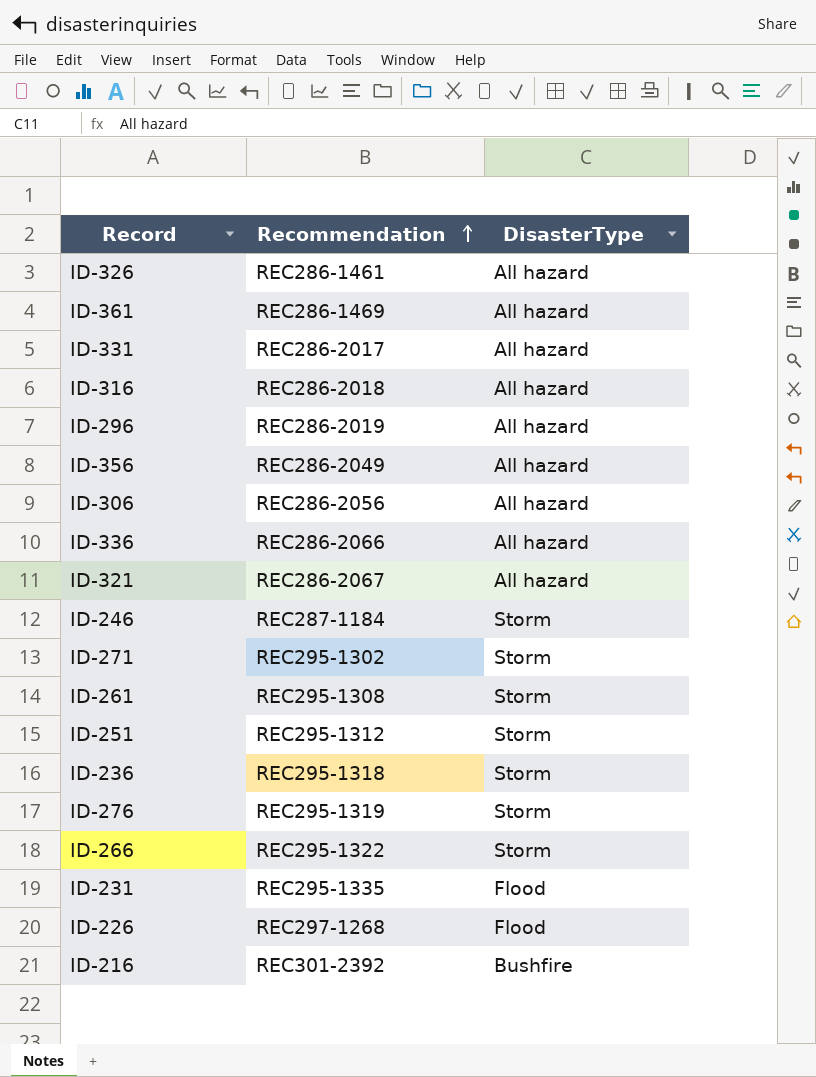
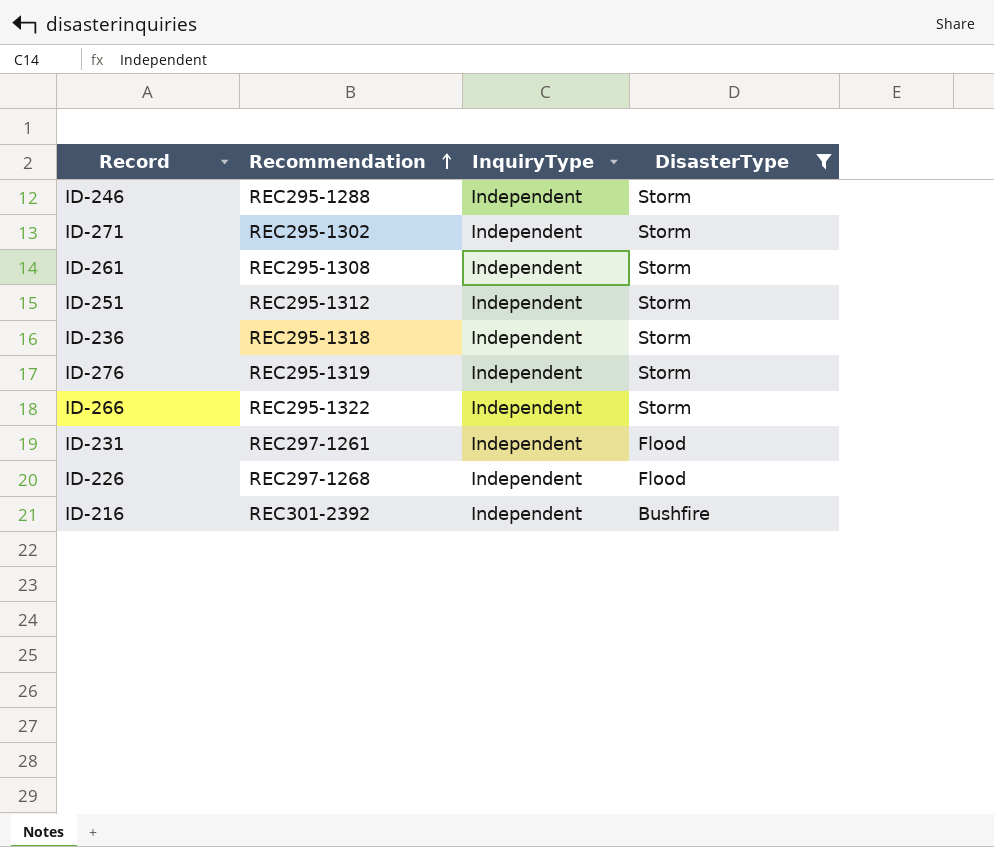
filter: none -> DisasterType != All hazard
column InquiryType | position: none -> 3
ID-246 | Recommendation: REC287-1184 -> REC295-1288
ID-231 | Recommendation: REC295-1335 -> REC297-1261

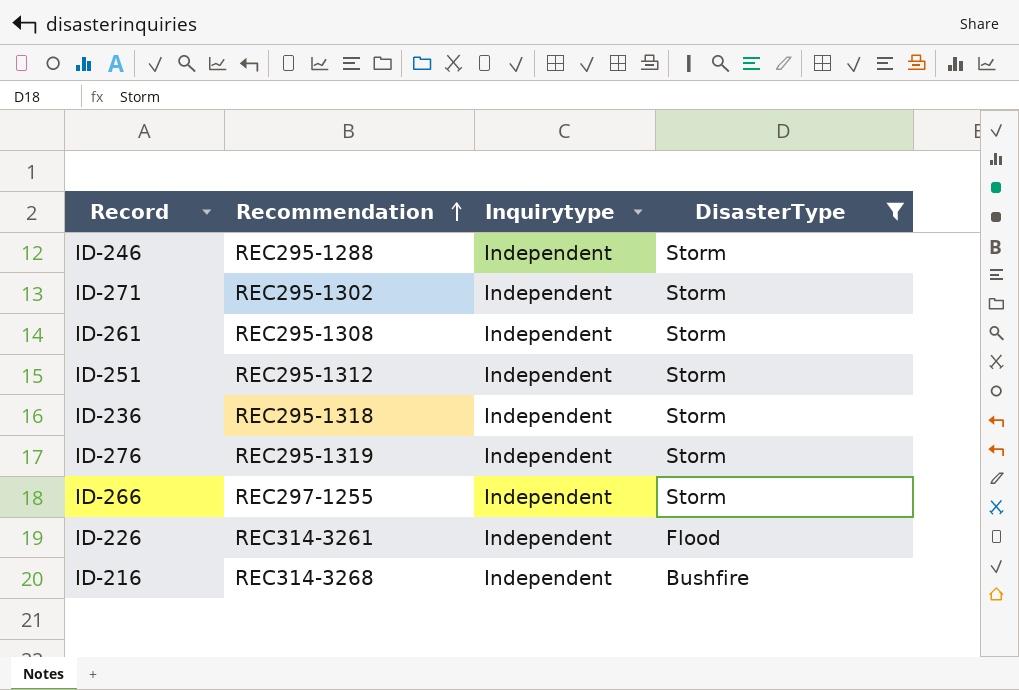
column name: InquiryType -> Inquirytype
row ID-231: REC297-1261 | Independent | Flood -> none
ID-266 | Recommendation: REC295-1322 -> REC297-1255
ID-226 | Recommendation: REC297-1268 -> REC314-3261
ID-216 | Recommendation: REC301-2392 -> REC314-3268

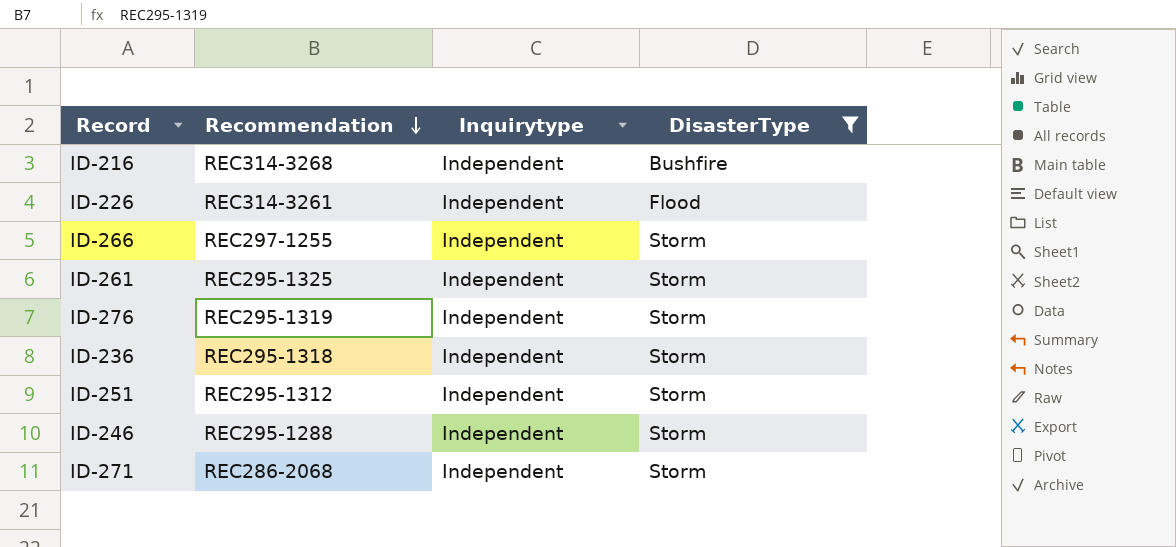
row order: Recommendation ascending -> Recommendation descending
ID-261 | Recommendation: REC295-1308 -> REC295-1325
ID-271 | Recommendation: REC295-1302 -> REC286-2068

